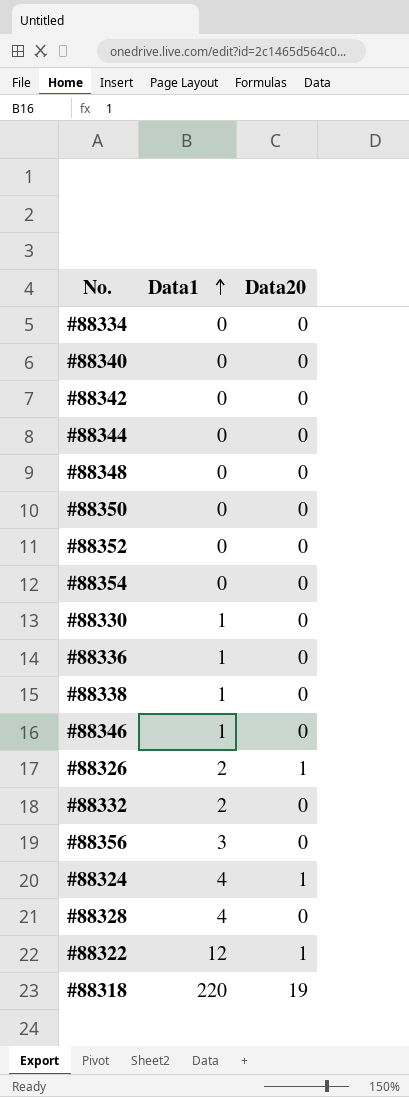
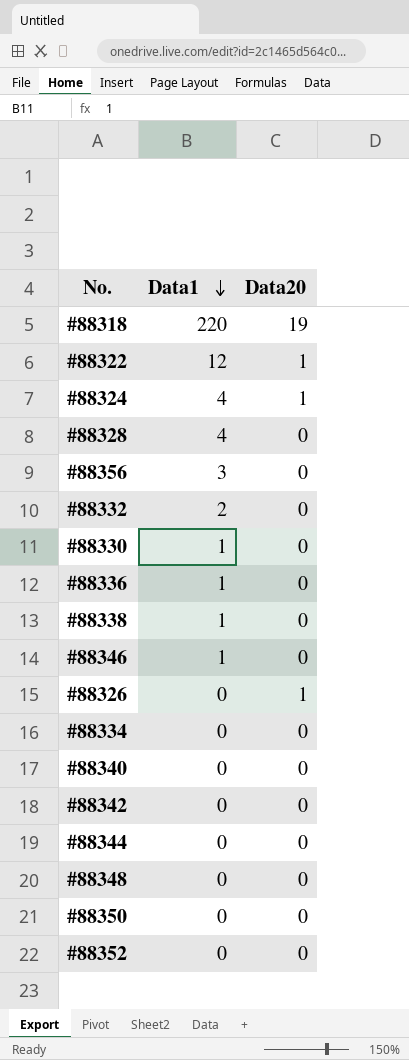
row order: Data1 ascending -> Data1 descending
row #88354: 0 | 0 -> none
#88326 | Data1: 2 -> 0

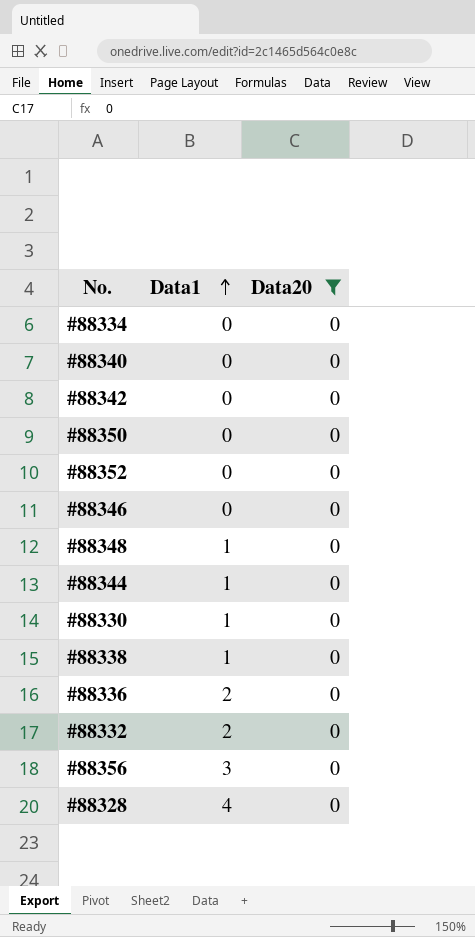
filter: none -> Data20 = 0
row order: Data1 descending -> Data1 ascending
#88346 | Data1: 1 -> 0
#88348 | Data1: 0 -> 1
#88344 | Data1: 0 -> 1
#88336 | Data1: 1 -> 2

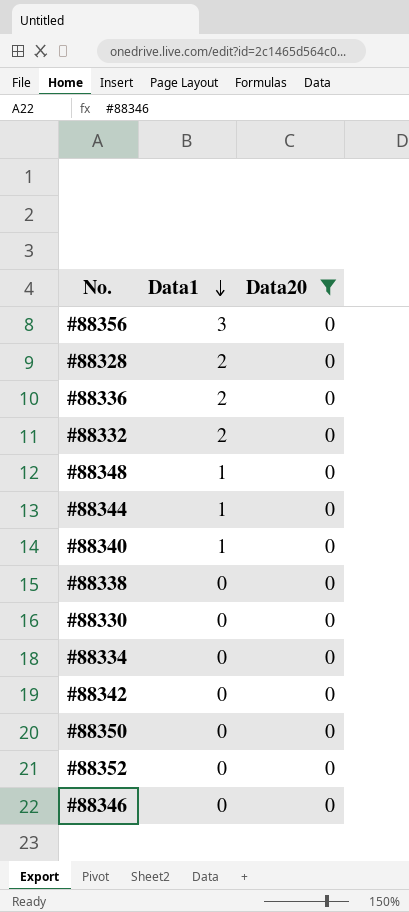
row order: Data1 ascending -> Data1 descending
#88328 | Data1: 4 -> 2
#88340 | Data1: 0 -> 1
#88338 | Data1: 1 -> 0
#88330 | Data1: 1 -> 0

